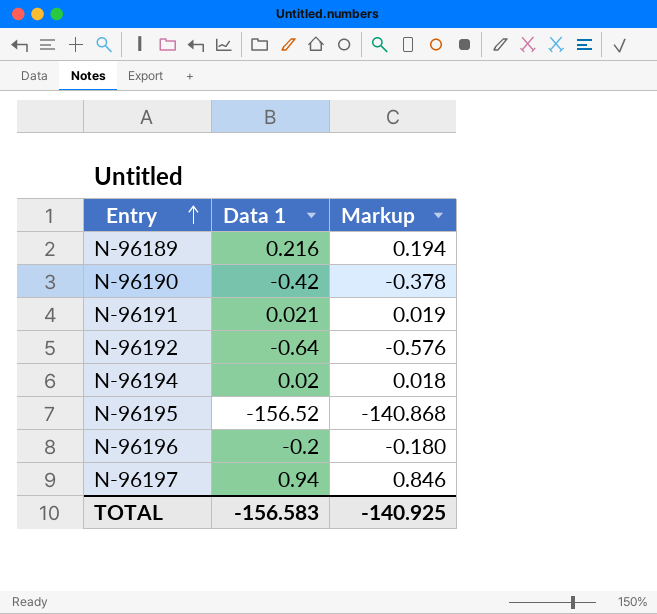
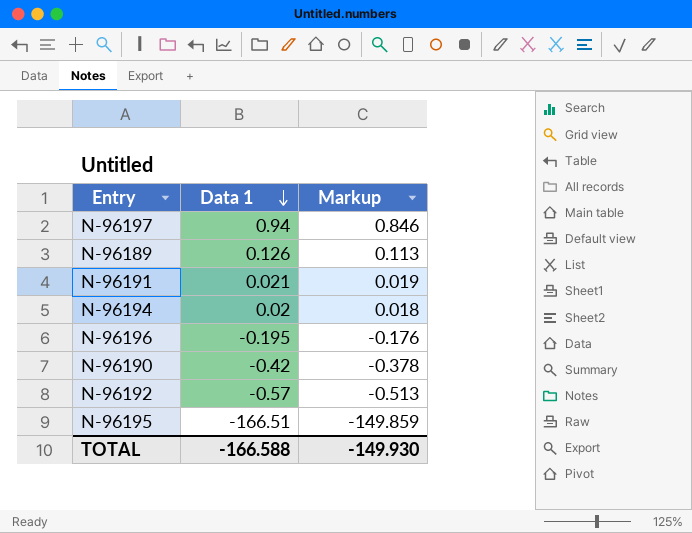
row order: Entry ascending -> Data 1 descending
N-96189 | Data 1: 0.216 -> 0.126
N-96189 | Markup: 0.194 -> 0.113
N-96196 | Data 1: -0.2 -> -0.195
N-96196 | Markup: -0.180 -> -0.176
N-96192 | Data 1: -0.64 -> -0.57
N-96192 | Markup: -0.576 -> -0.513
N-96195 | Data 1: -156.52 -> -166.51
N-96195 | Markup: -140.868 -> -149.859
TOTAL | Data 1: -156.583 -> -166.588
TOTAL | Markup: -140.925 -> -149.930

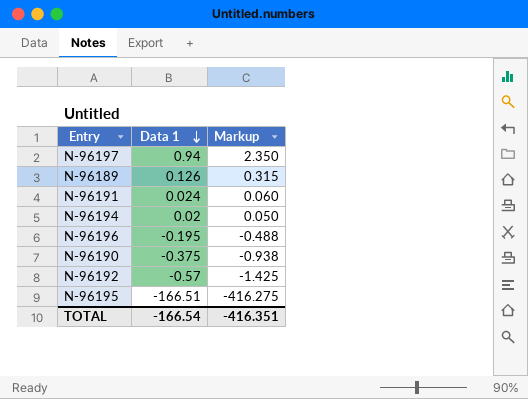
column Markup | formula: [Data 1] * 0.9 -> [Data 1] * 2.5
N-96191 | Data 1: 0.021 -> 0.024
N-96190 | Data 1: -0.42 -> -0.375
TOTAL | Data 1: -166.588 -> -166.54
TOTAL | Markup: -149.930 -> -416.351

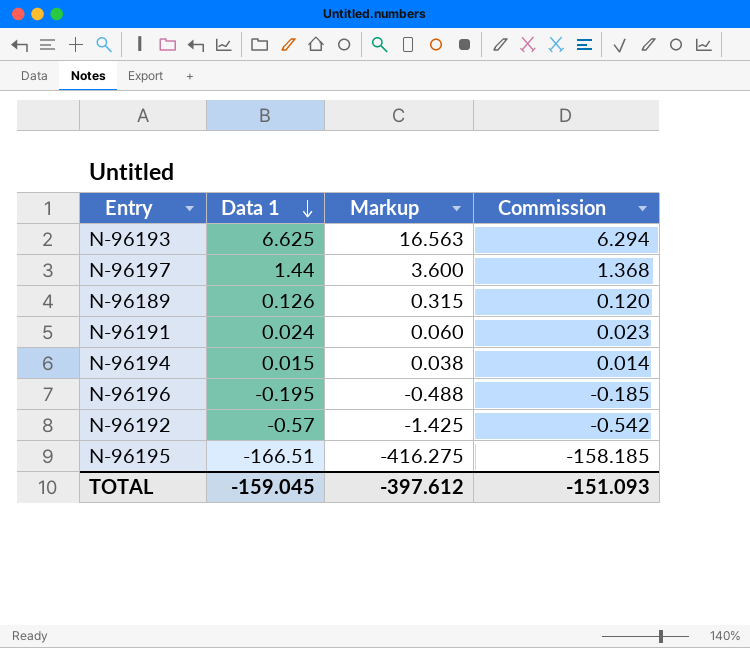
column Commission | formula: none -> [Data 1] * 0.95
row N-96190: -0.375 | -0.938 -> none
row N-96193: none -> 6.625 | 16.563 | 6.294
N-96197 | Data 1: 0.94 -> 1.44
N-96197 | Markup: 2.350 -> 3.600
N-96194 | Data 1: 0.02 -> 0.015
N-96194 | Markup: 0.050 -> 0.038
TOTAL | Data 1: -166.54 -> -159.045
TOTAL | Markup: -416.351 -> -397.612

